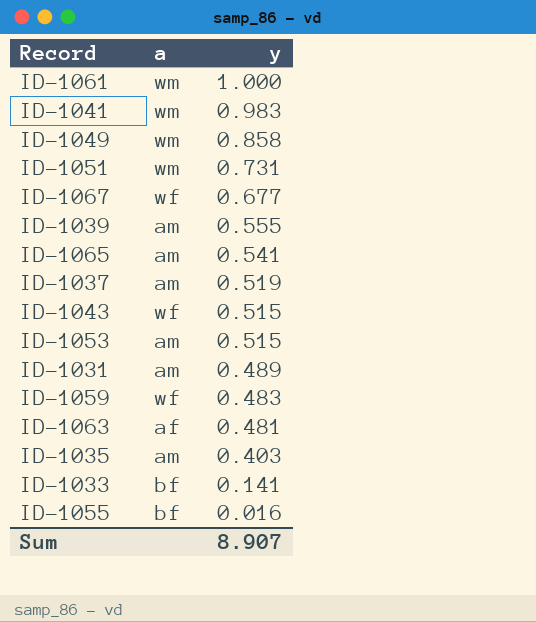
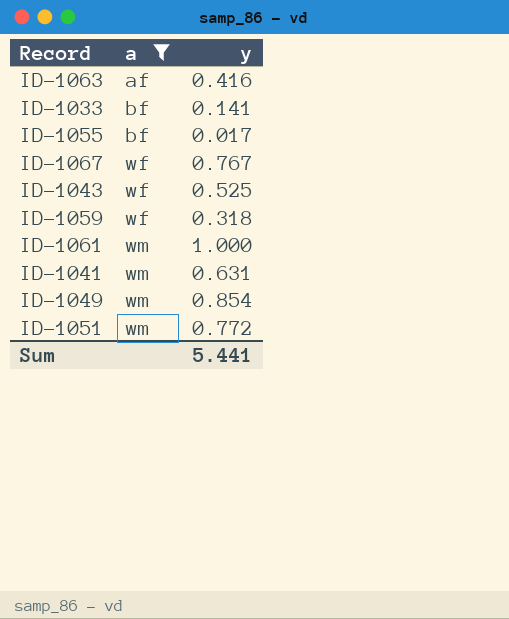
filter: none -> a != am
row order: y descending -> a ascending
ID-1063 | y: 0.481 -> 0.416
ID-1055 | y: 0.016 -> 0.017
ID-1067 | y: 0.677 -> 0.767
ID-1043 | y: 0.515 -> 0.525
ID-1059 | y: 0.483 -> 0.318
ID-1041 | y: 0.983 -> 0.631
ID-1049 | y: 0.858 -> 0.854
ID-1051 | y: 0.731 -> 0.772
Sum | y: 8.907 -> 5.441

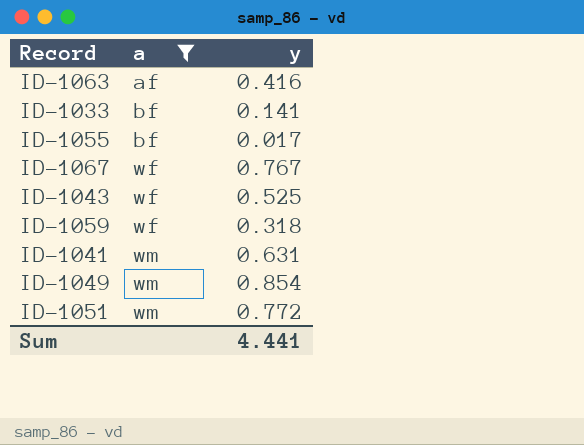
row ID-1061: wm | 1.000 -> none
Sum | y: 5.441 -> 4.441

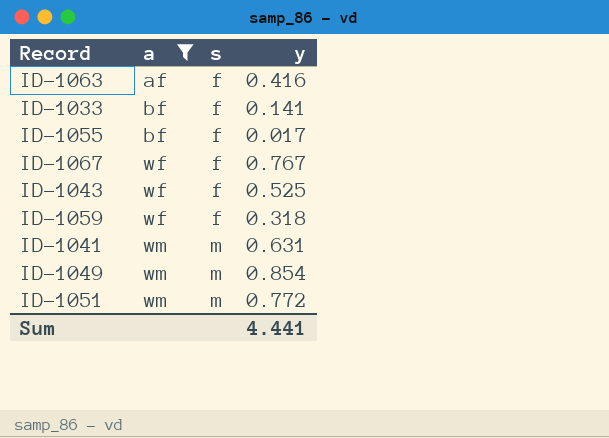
column s | position: none -> 3

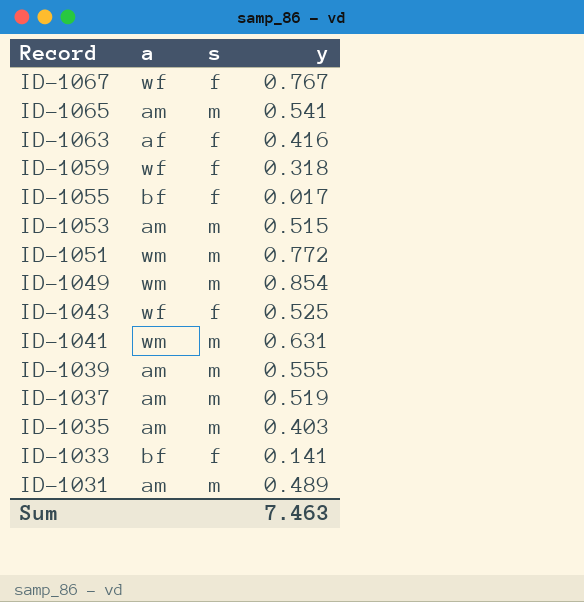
filter: a != am -> none
row order: a ascending -> Record descending
Sum | y: 4.441 -> 7.463

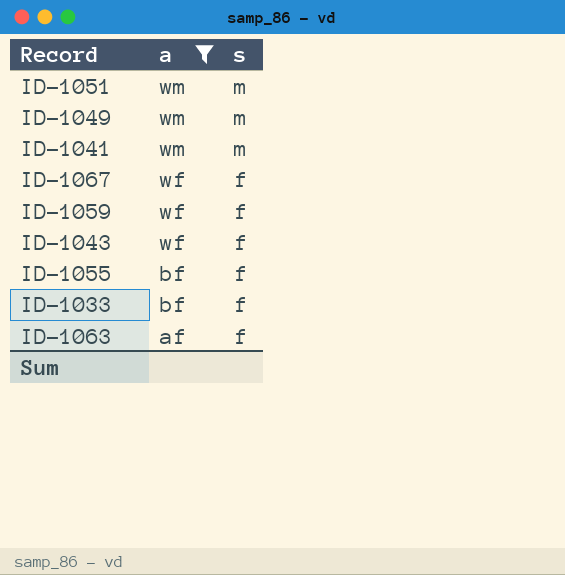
filter: none -> a != am
row order: Record descending -> a descending
column y | position: 4 -> none

